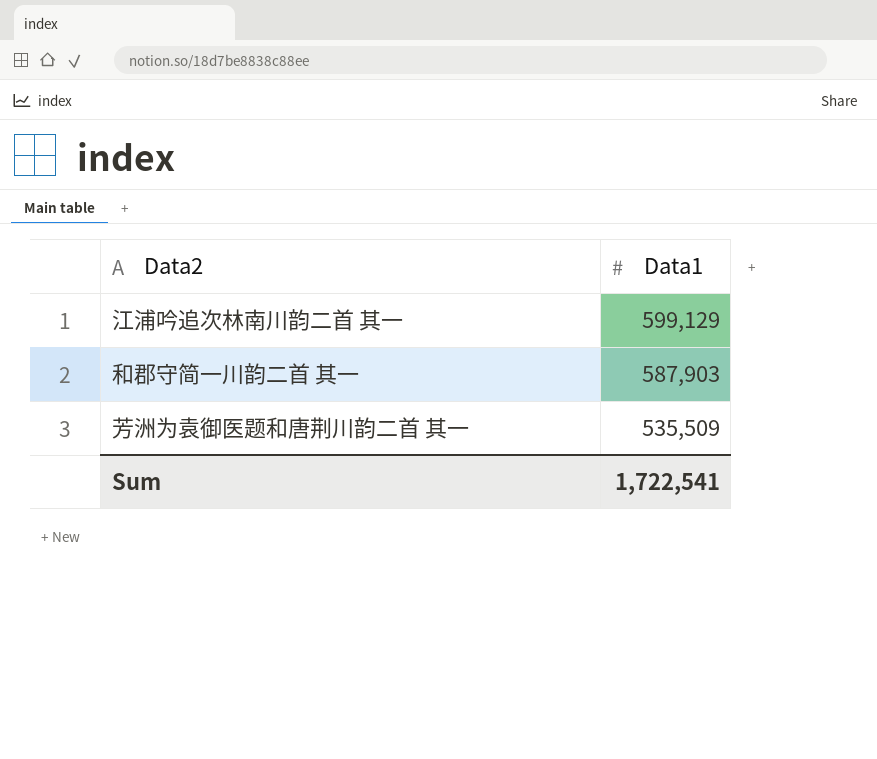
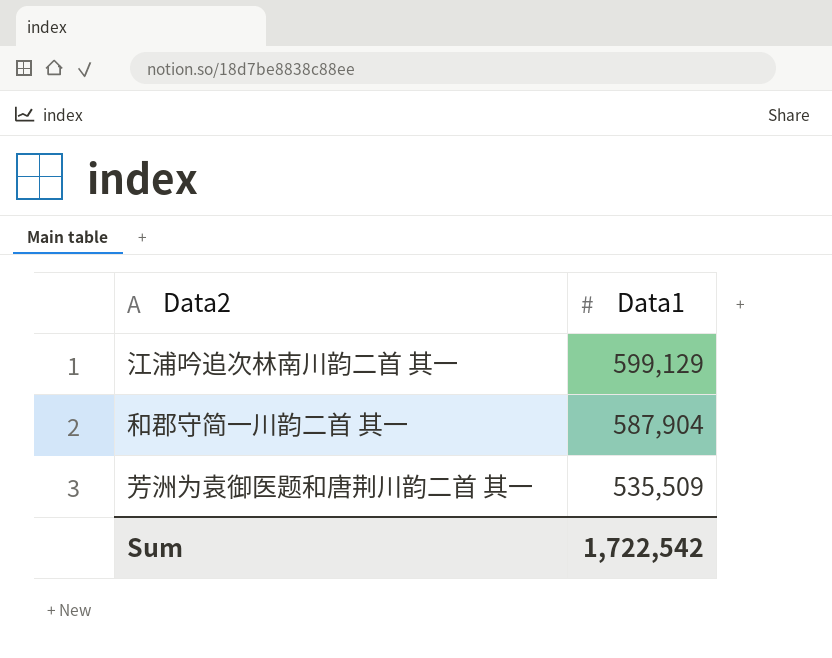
和郡守简一川韵二首 其一 | Data1: 587,903 -> 587,904
Sum | Data1: 1,722,541 -> 1,722,542

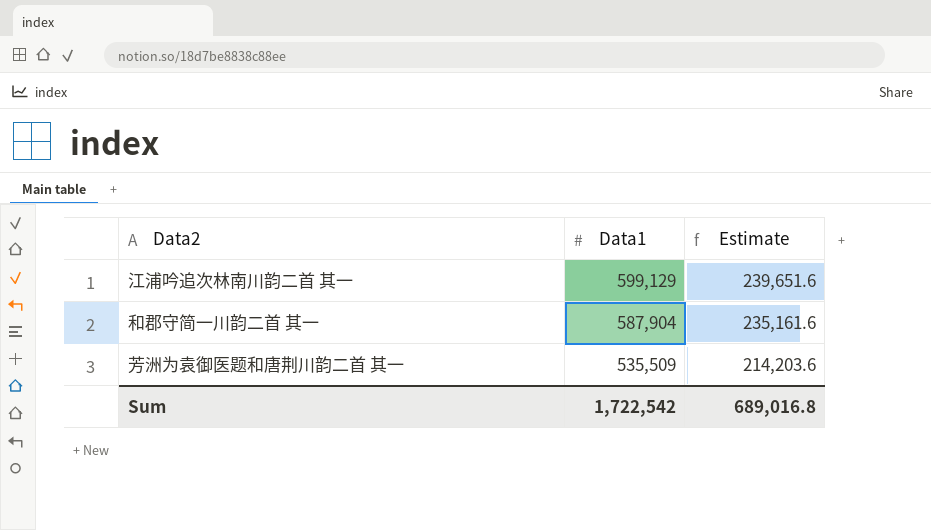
column Estimate | formula: none -> [Data1] * 0.4

